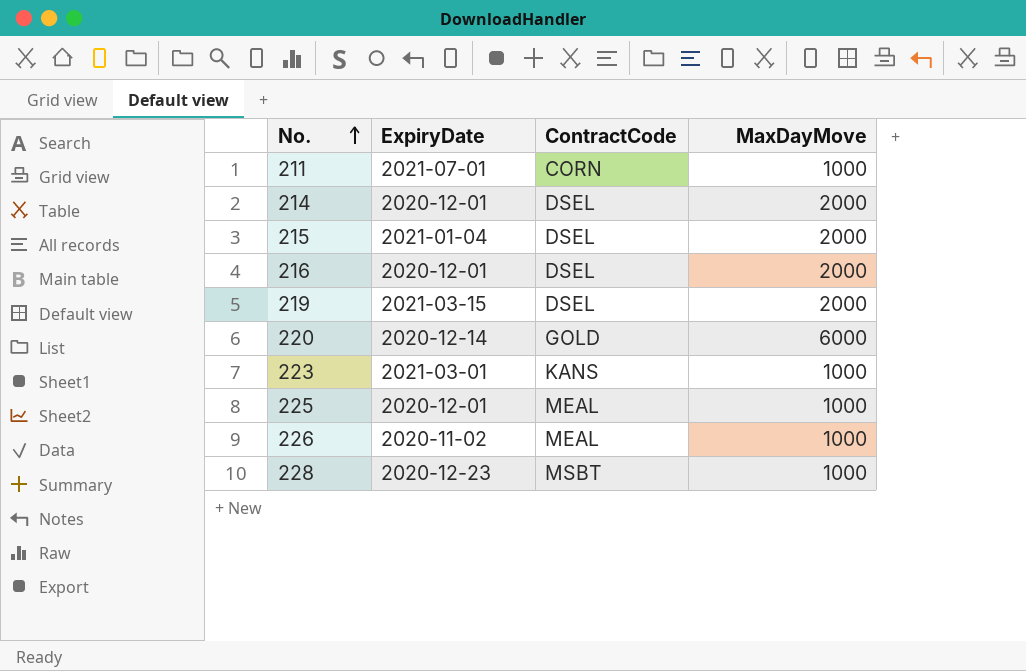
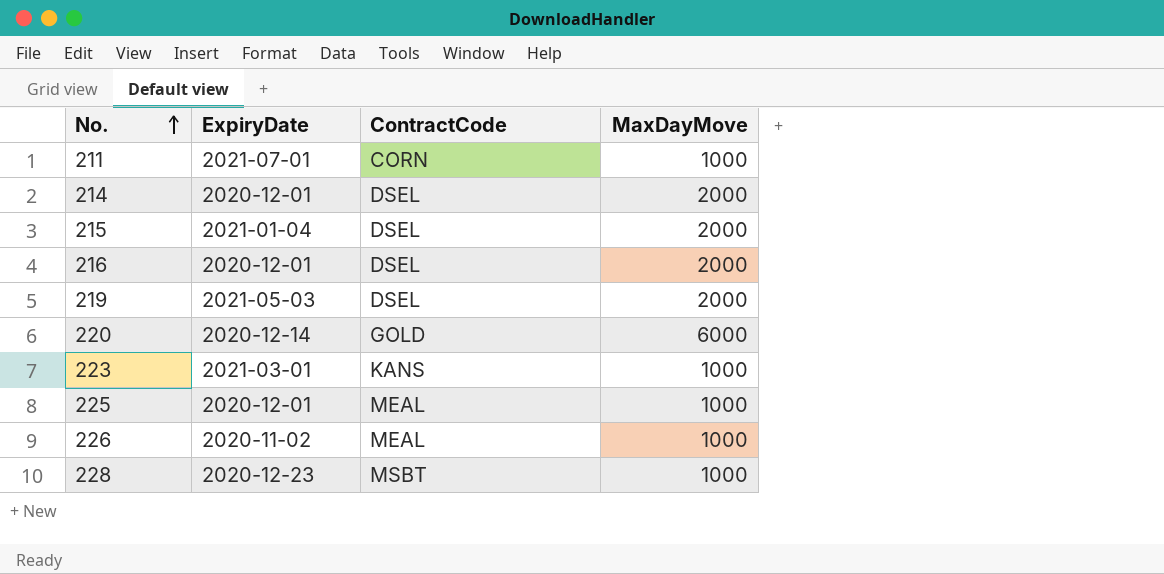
219 | ExpiryDate: 2021-03-15 -> 2021-05-03

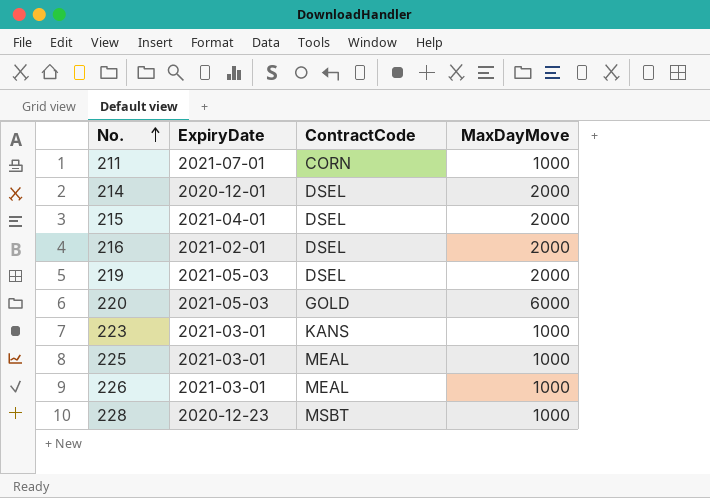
215 | ExpiryDate: 2021-01-04 -> 2021-04-01
216 | ExpiryDate: 2020-12-01 -> 2021-02-01
220 | ExpiryDate: 2020-12-14 -> 2021-05-03
225 | ExpiryDate: 2020-12-01 -> 2021-03-01
226 | ExpiryDate: 2020-11-02 -> 2021-03-01

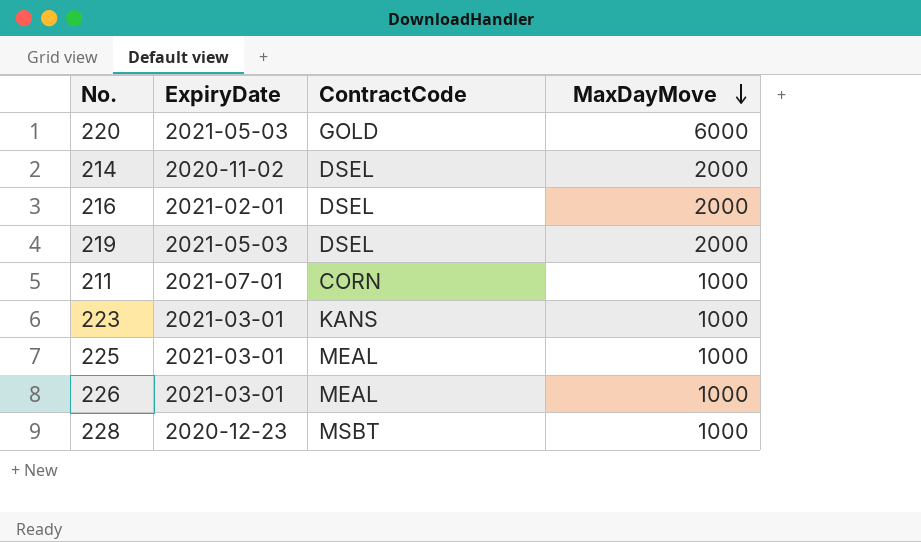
row order: No. ascending -> MaxDayMove descending
row 215: 2021-04-01 | DSEL | 2000 -> none
214 | ExpiryDate: 2020-12-01 -> 2020-11-02

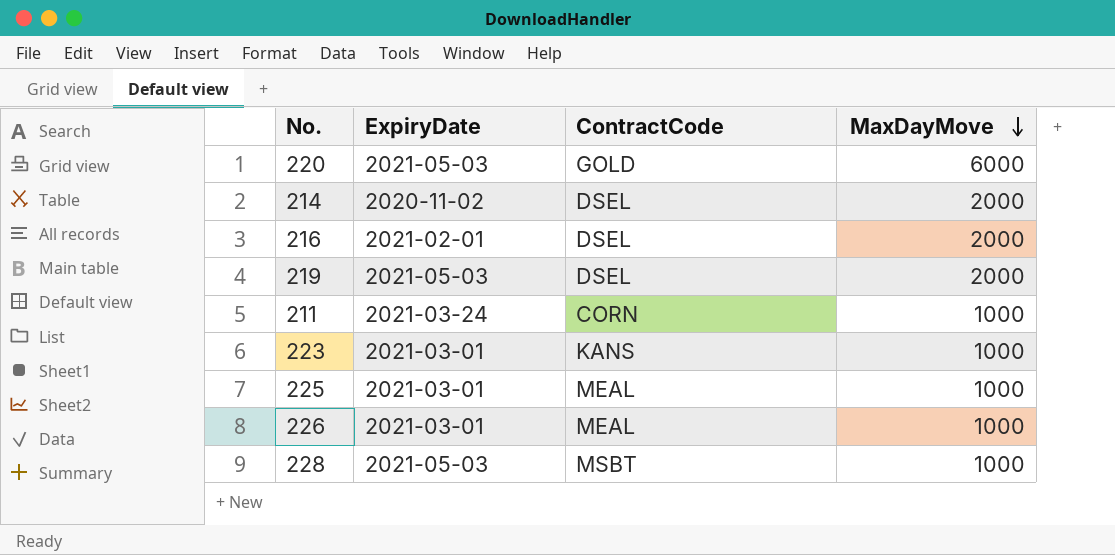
211 | ExpiryDate: 2021-07-01 -> 2021-03-24
228 | ExpiryDate: 2020-12-23 -> 2021-05-03

